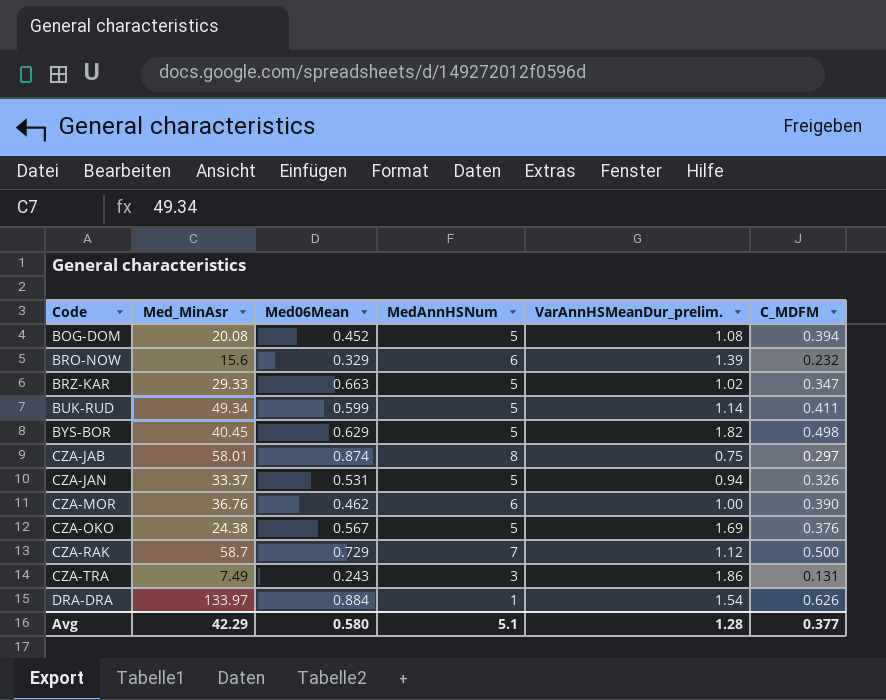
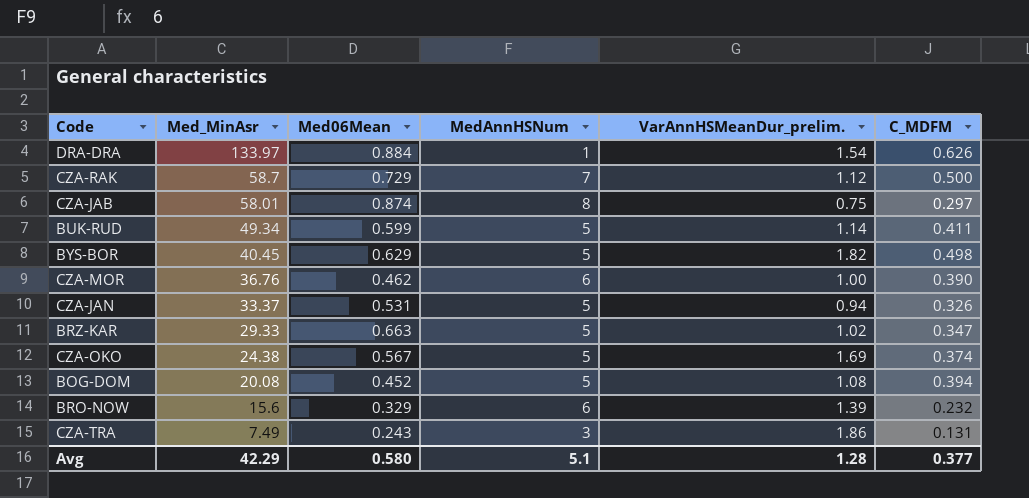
row order: Code ascending -> Med_MinAsr descending
CZA-OKO | C_MDFM: 0.376 -> 0.374

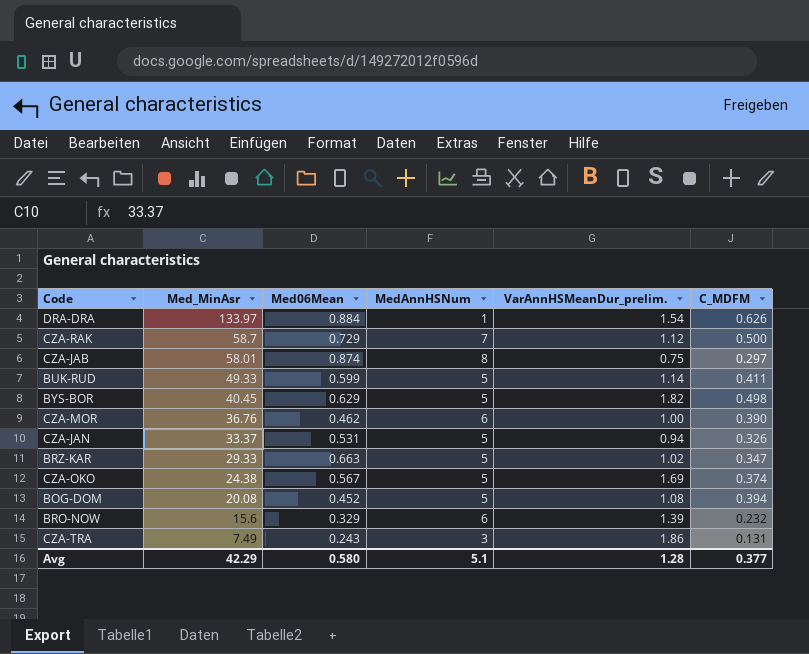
BUK-RUD | Med_MinAsr: 49.34 -> 49.33

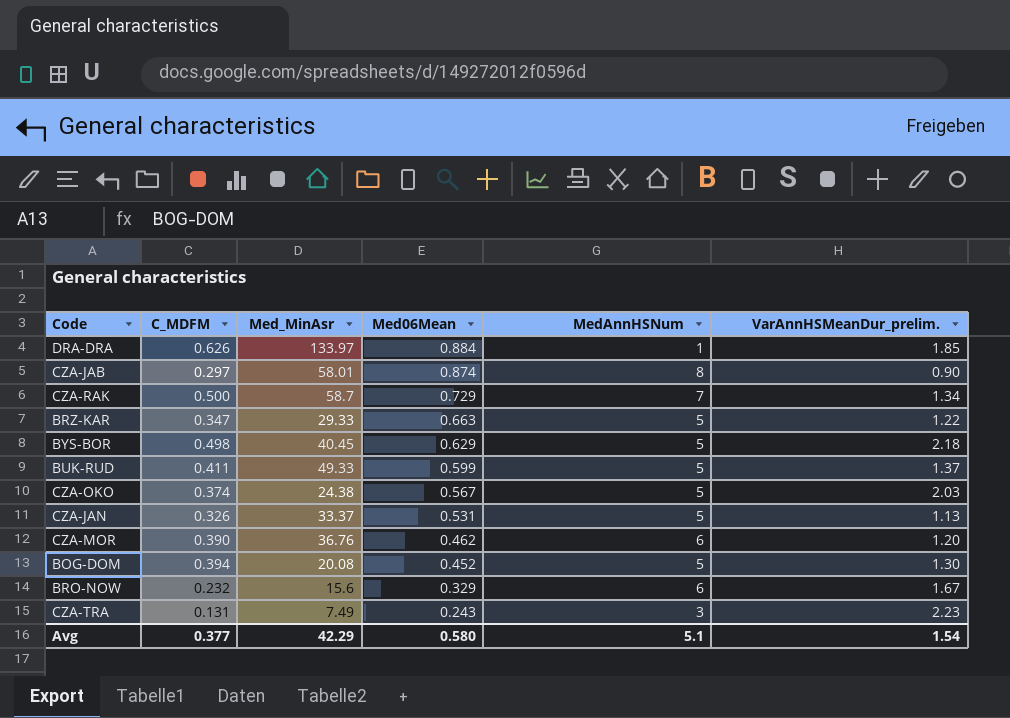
row order: Med_MinAsr descending -> Med06Mean descending
column C_MDFM | position: 6 -> 2
DRA-DRA | VarAnnHSMeanDur_prelim.: 1.54 -> 1.85
CZA-JAB | VarAnnHSMeanDur_prelim.: 0.75 -> 0.90
CZA-RAK | VarAnnHSMeanDur_prelim.: 1.12 -> 1.34
BRZ-KAR | VarAnnHSMeanDur_prelim.: 1.02 -> 1.22
BYS-BOR | VarAnnHSMeanDur_prelim.: 1.82 -> 2.18
BUK-RUD | VarAnnHSMeanDur_prelim.: 1.14 -> 1.37
CZA-OKO | VarAnnHSMeanDur_prelim.: 1.69 -> 2.03
CZA-JAN | VarAnnHSMeanDur_prelim.: 0.94 -> 1.13
CZA-MOR | VarAnnHSMeanDur_prelim.: 1.00 -> 1.20
BOG-DOM | VarAnnHSMeanDur_prelim.: 1.08 -> 1.30
BRO-NOW | VarAnnHSMeanDur_prelim.: 1.39 -> 1.67
CZA-TRA | VarAnnHSMeanDur_prelim.: 1.86 -> 2.23
Avg | VarAnnHSMeanDur_prelim.: 1.28 -> 1.54

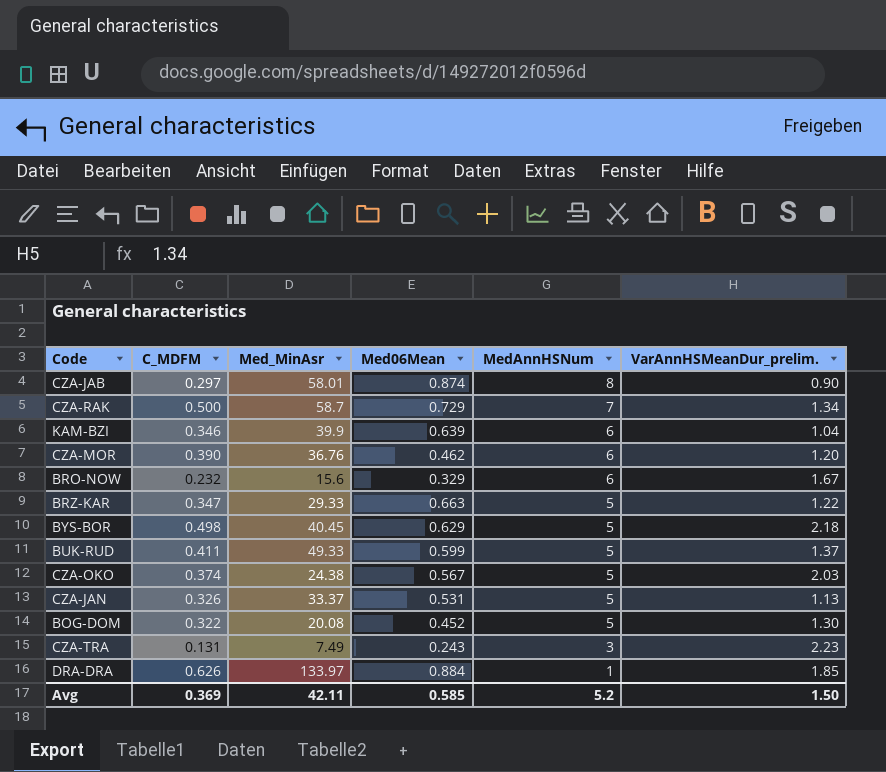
row order: Med06Mean descending -> MedAnnHSNum descending
row KAM-BZI: none -> 0.346 | 39.9 | 0.639 | 6 | 1.04
BOG-DOM | C_MDFM: 0.394 -> 0.322
Avg | C_MDFM: 0.377 -> 0.369
Avg | Med_MinAsr: 42.29 -> 42.11
Avg | Med06Mean: 0.580 -> 0.585
Avg | MedAnnHSNum: 5.1 -> 5.2
Avg | VarAnnHSMeanDur_prelim.: 1.54 -> 1.50

